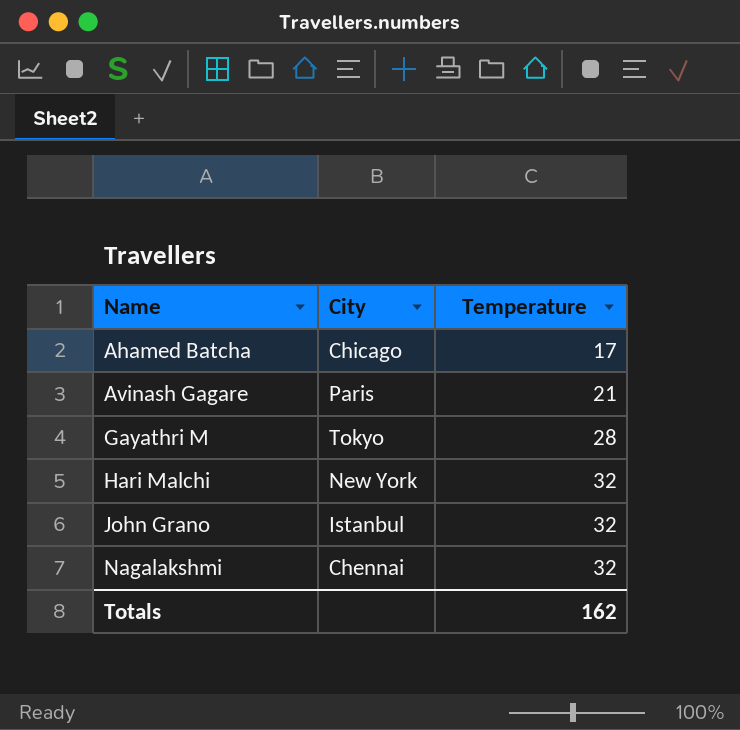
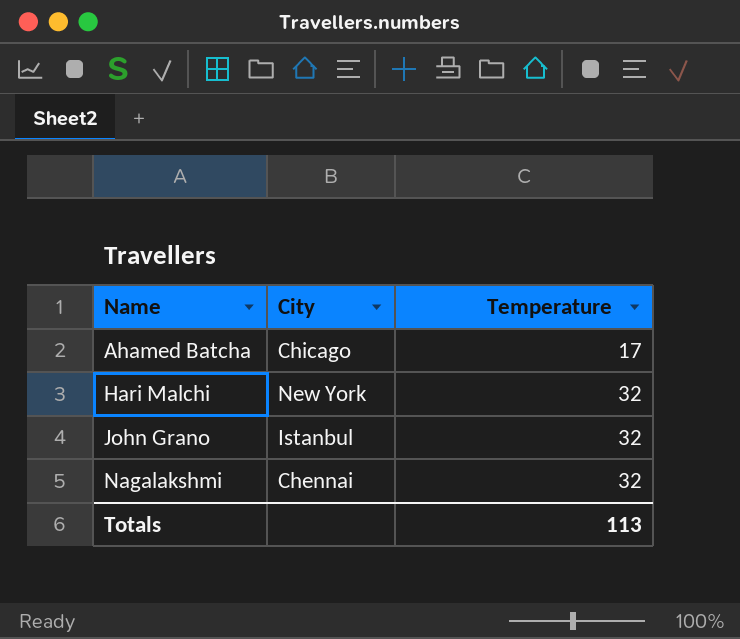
row Avinash Gagare: Paris | 21 -> none
row Gayathri M: Tokyo | 28 -> none
Totals | Temperature: 162 -> 113

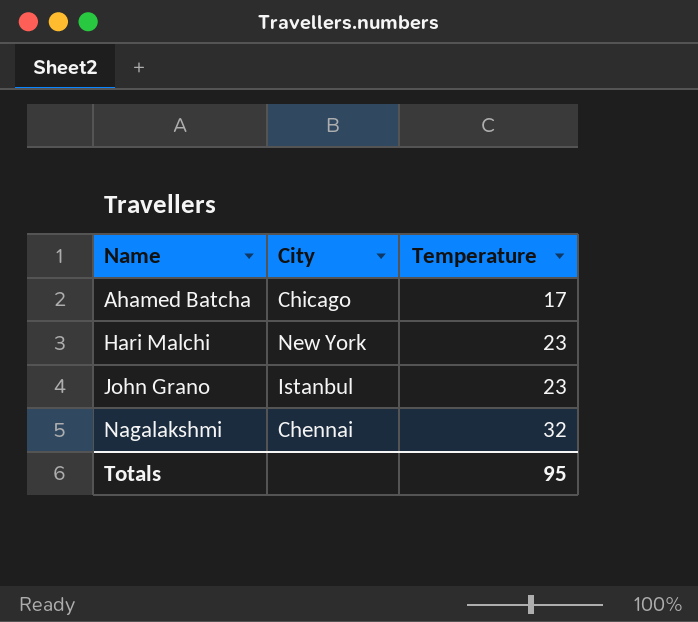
Hari Malchi | Temperature: 32 -> 23
John Grano | Temperature: 32 -> 23
Totals | Temperature: 113 -> 95

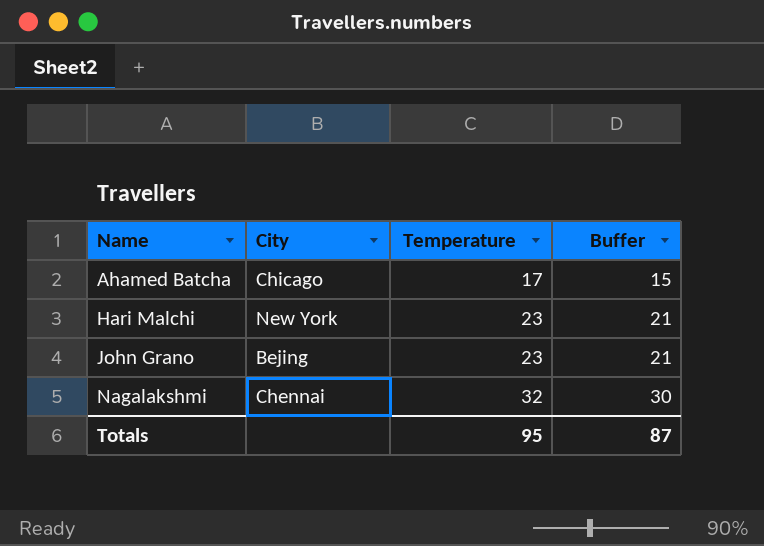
column Buffer | formula: none -> [Temperature] - 2
John Grano | City: Istanbul -> Bejing

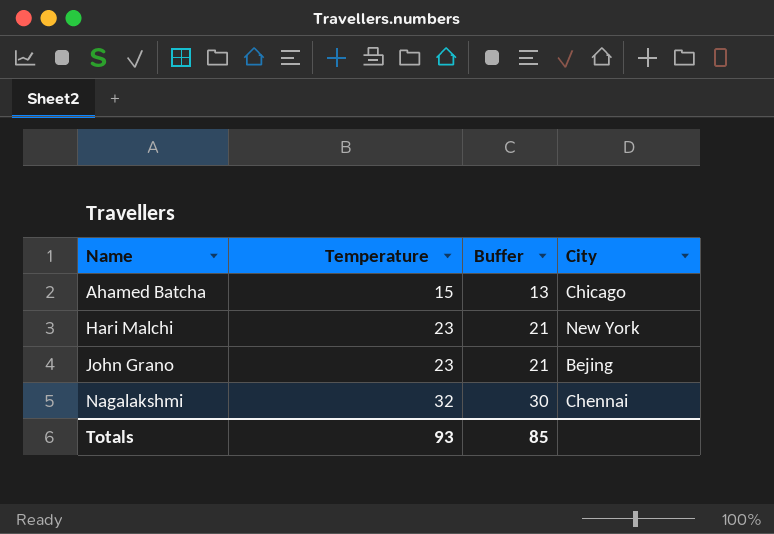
column City | position: 2 -> 4
Ahamed Batcha | Temperature: 17 -> 15
Ahamed Batcha | Buffer: 15 -> 13
Totals | Temperature: 95 -> 93
Totals | Buffer: 87 -> 85

